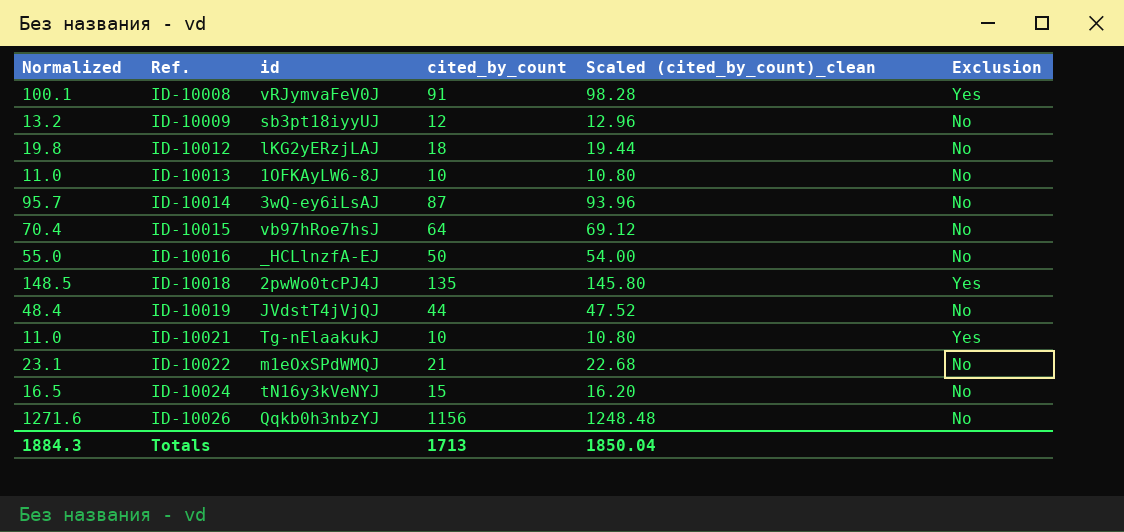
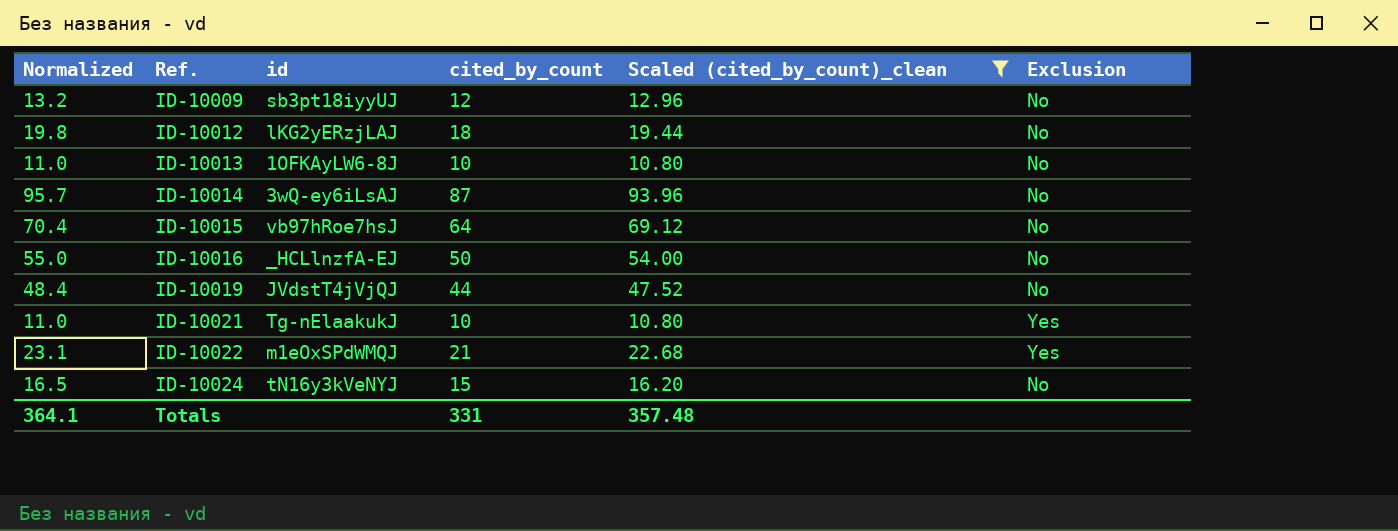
filter: none -> Scaled (cited_by_count)_clean <= 93.96
ID-10022 | Exclusion: No -> Yes
Totals | Normalized: 1884.3 -> 364.1
Totals | cited_by_count: 1713 -> 331
Totals | Scaled (cited_by_count)_clean: 1850.04 -> 357.48

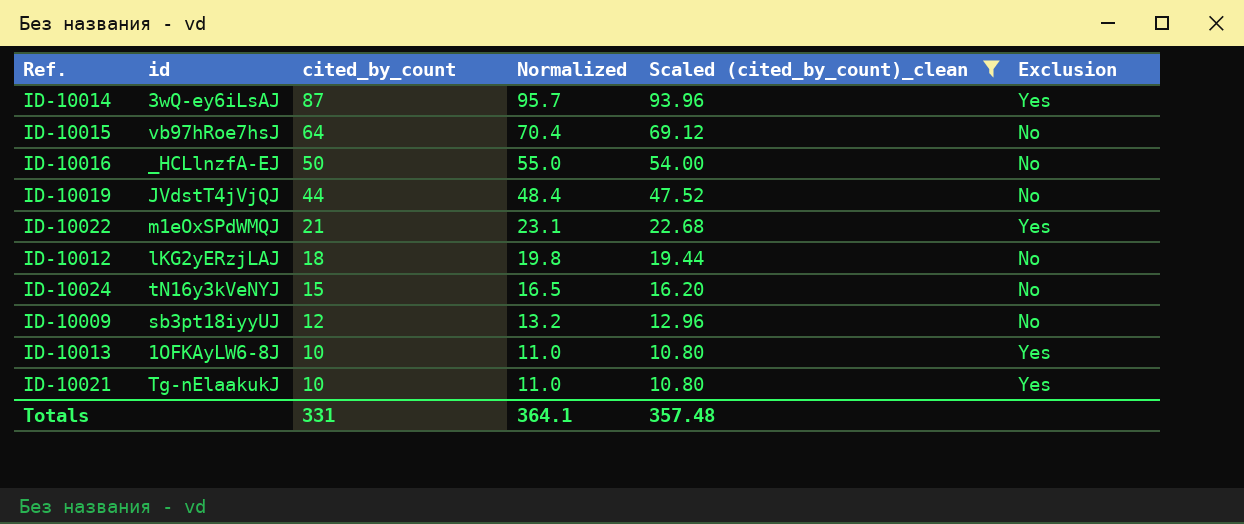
row order: Ref. ascending -> cited_by_count descending
column Normalized | position: 1 -> 4
ID-10014 | Exclusion: No -> Yes
ID-10013 | Exclusion: No -> Yes

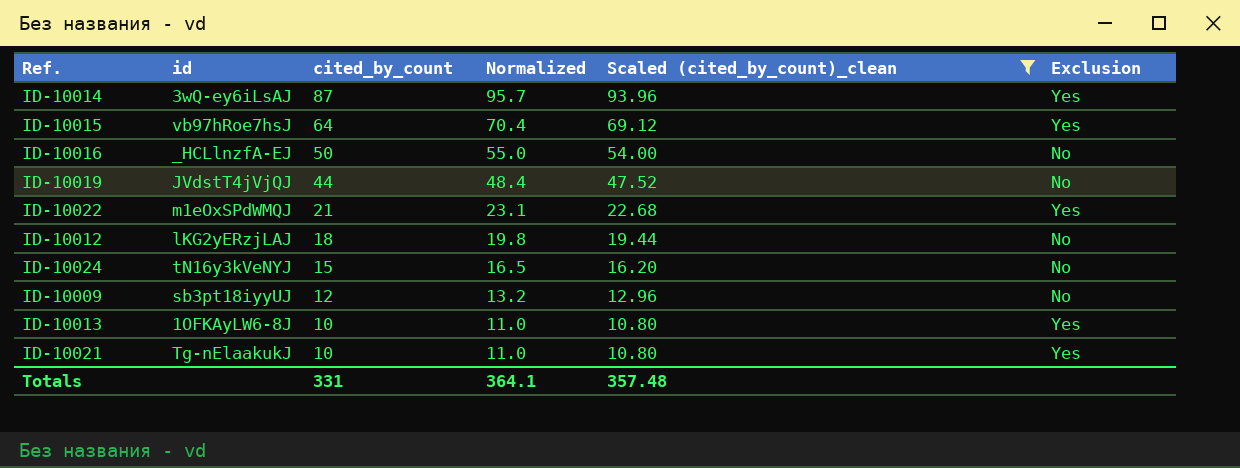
ID-10015 | Exclusion: No -> Yes

